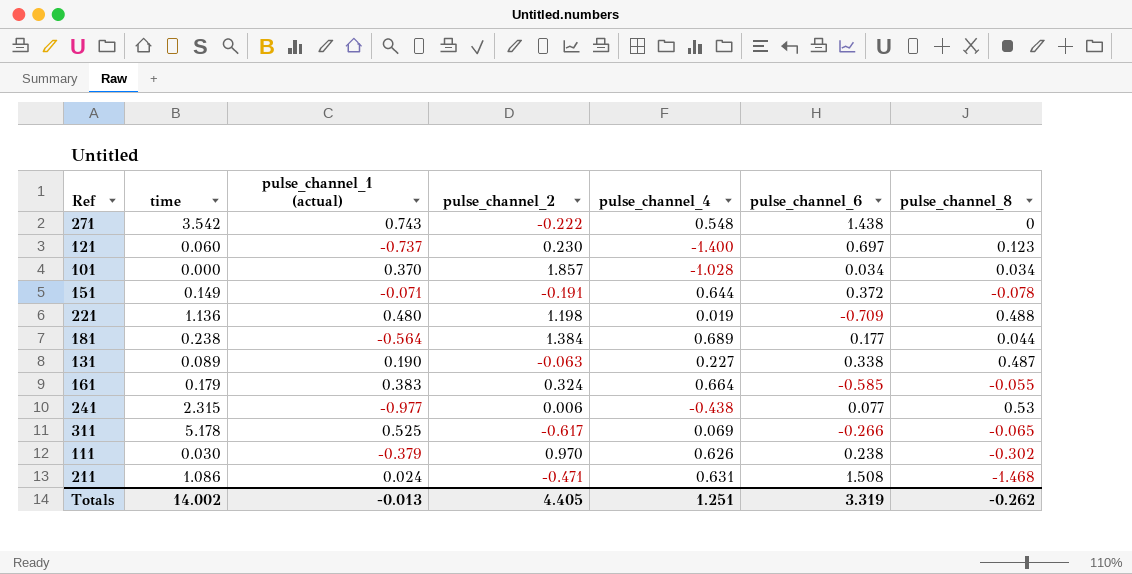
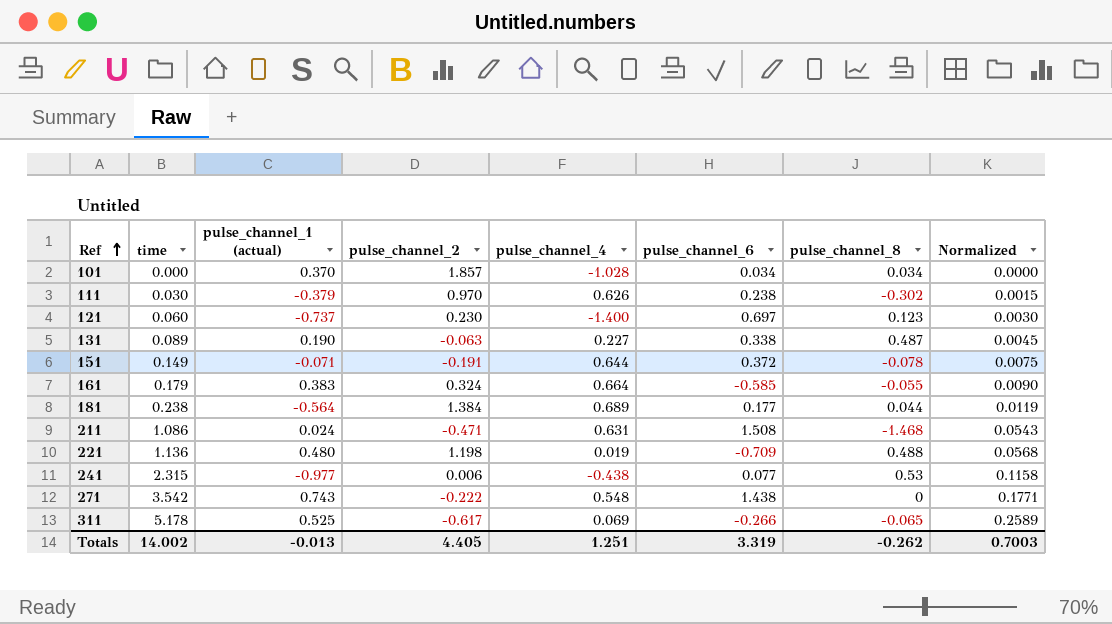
row order: none -> Ref ascending
column Normalized | formula: none -> [time] * 0.05

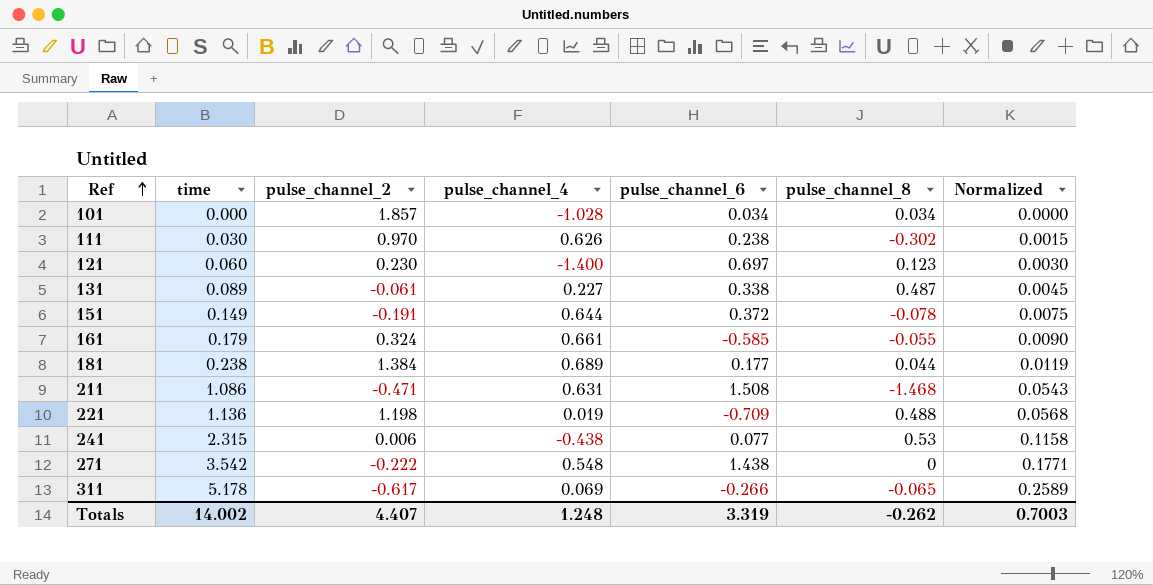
column pulse_channel_1 (actual) | position: 3 -> none
131 | pulse_channel_2: -0.063 -> -0.061
161 | pulse_channel_4: 0.664 -> 0.661
Totals | pulse_channel_2: 4.405 -> 4.407
Totals | pulse_channel_4: 1.251 -> 1.248

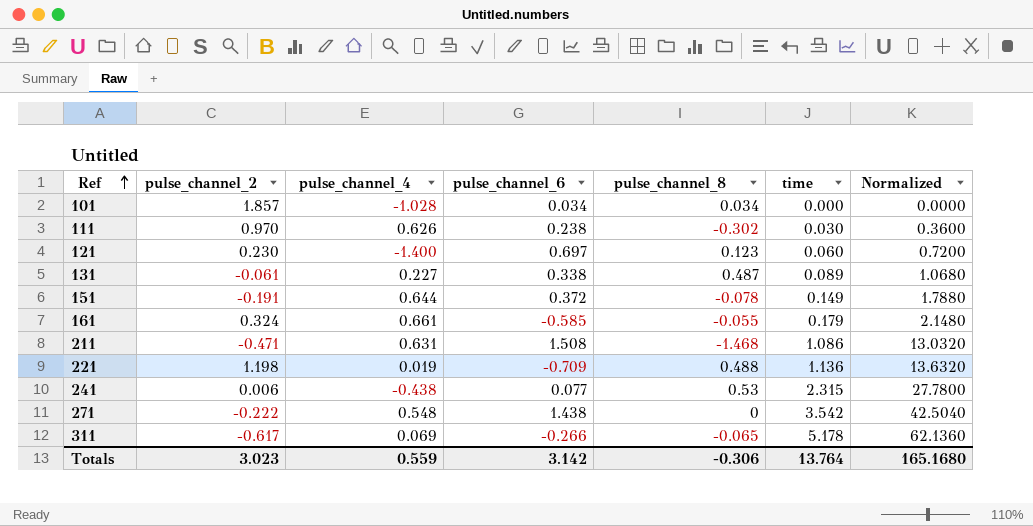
column time | position: 2 -> 6
column Normalized | formula: [time] * 0.05 -> [time] * 12
row 181: 0.238 | 1.384 | 0.689 | 0.177 | 0.044 | 0.0119 -> none
Totals | pulse_channel_2: 4.407 -> 3.023
Totals | pulse_channel_4: 1.248 -> 0.559
Totals | pulse_channel_6: 3.319 -> 3.142
Totals | pulse_channel_8: -0.262 -> -0.306
Totals | time: 14.002 -> 13.764
Totals | Normalized: 0.7003 -> 165.1680

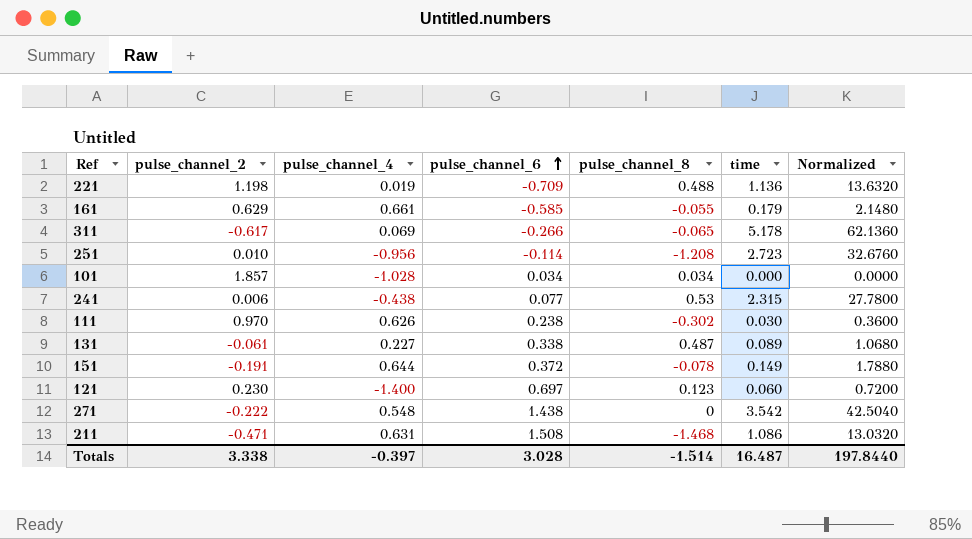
row order: Ref ascending -> pulse_channel_6 ascending
161 | pulse_channel_2: 0.324 -> 0.629
row 251: none -> 0.010 | -0.956 | -0.114 | -1.208 | 2.723 | 32.6760
Totals | pulse_channel_2: 3.023 -> 3.338
Totals | pulse_channel_4: 0.559 -> -0.397
Totals | pulse_channel_6: 3.142 -> 3.028
Totals | pulse_channel_8: -0.306 -> -1.514
Totals | time: 13.764 -> 16.487
Totals | Normalized: 165.1680 -> 197.8440

